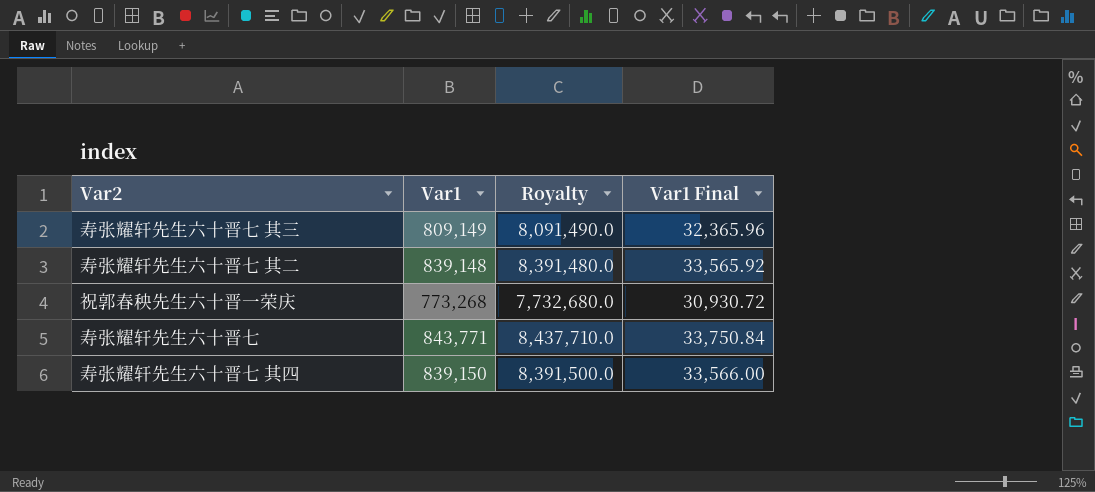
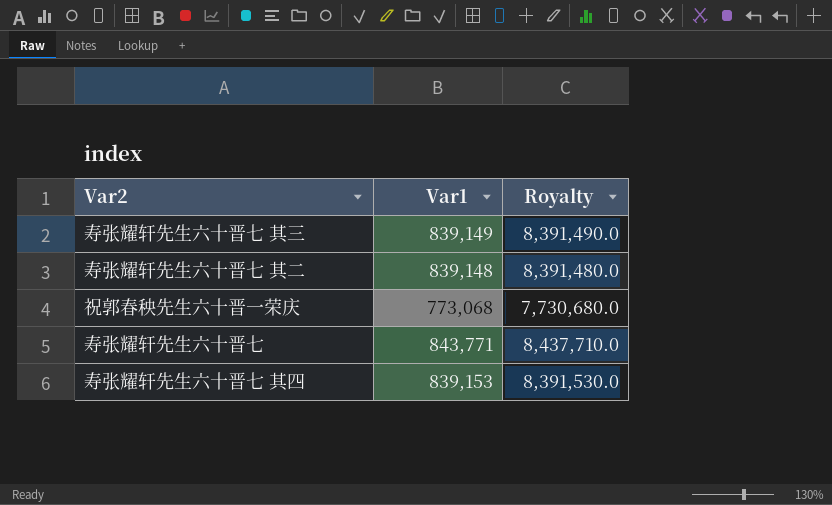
column Var1 Final | formula: [Var1] * 0.04 -> none
寿张耀轩先生六十晋七 其三 | Var1: 809,149 -> 839,149
寿张耀轩先生六十晋七 其三 | Royalty: 8,091,490.0 -> 8,391,490.0
祝郭春秧先生六十晋一荣庆 | Var1: 773,268 -> 773,068
祝郭春秧先生六十晋一荣庆 | Royalty: 7,732,680.0 -> 7,730,680.0
寿张耀轩先生六十晋七 其四 | Var1: 839,150 -> 839,153
寿张耀轩先生六十晋七 其四 | Royalty: 8,391,500.0 -> 8,391,530.0

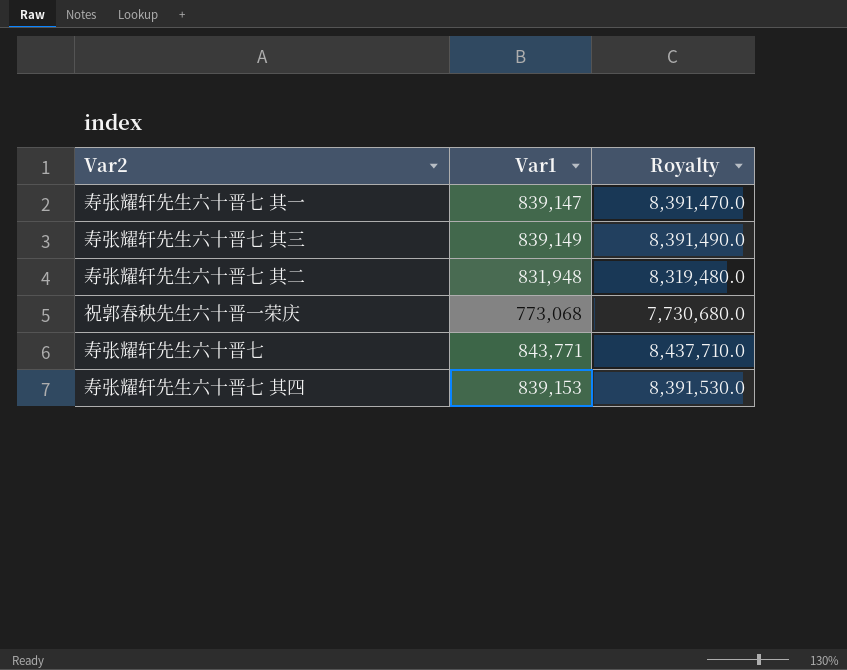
row 寿张耀轩先生六十晋七 其一: none -> 839,147 | 8,391,470.0
寿张耀轩先生六十晋七 其二 | Var1: 839,148 -> 831,948
寿张耀轩先生六十晋七 其二 | Royalty: 8,391,480.0 -> 8,319,480.0

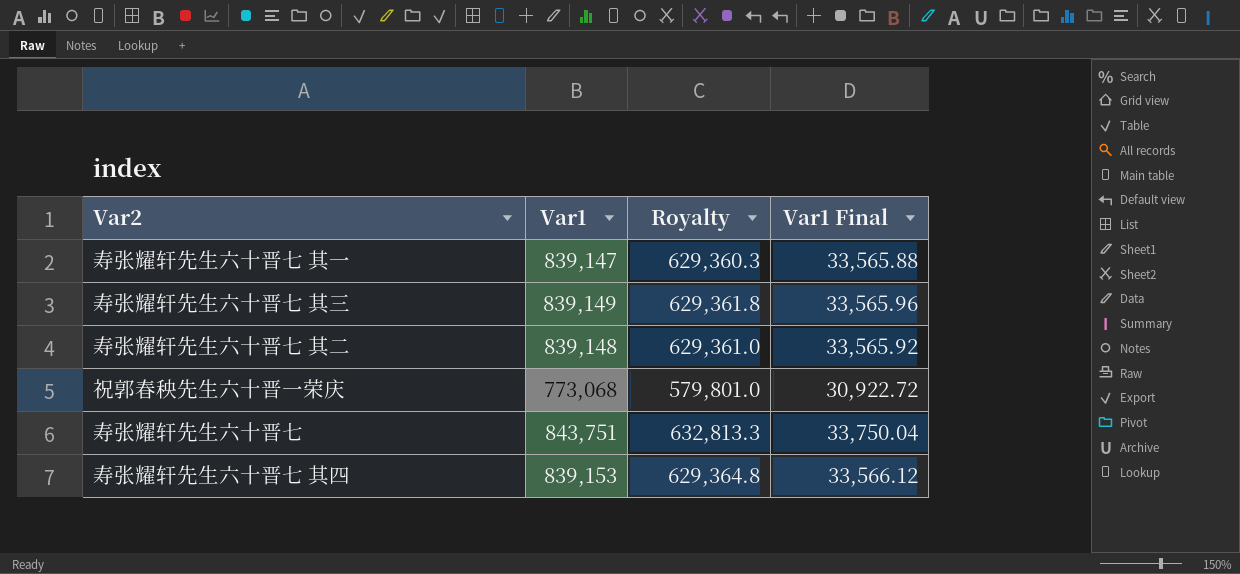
column Royalty | formula: [Var1] * 10 -> [Var1] * 0.75
column Var1 Final | formula: none -> [Var1] * 0.04
寿张耀轩先生六十晋七 其二 | Var1: 831,948 -> 839,148
寿张耀轩先生六十晋七 | Var1: 843,771 -> 843,751

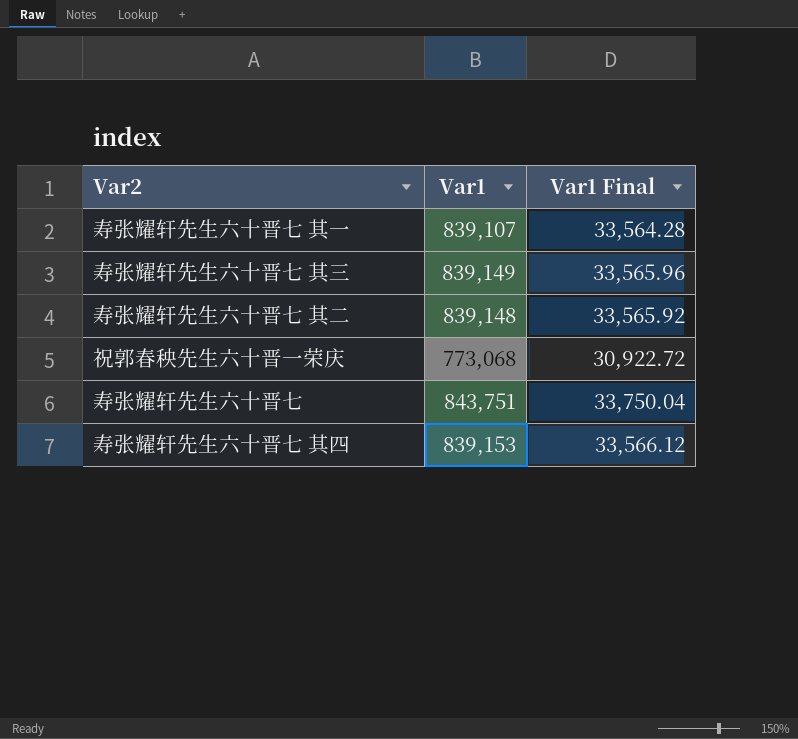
column Royalty | formula: [Var1] * 0.75 -> none
寿张耀轩先生六十晋七 其一 | Var1: 839,147 -> 839,107
寿张耀轩先生六十晋七 其一 | Var1 Final: 33,565.88 -> 33,564.28

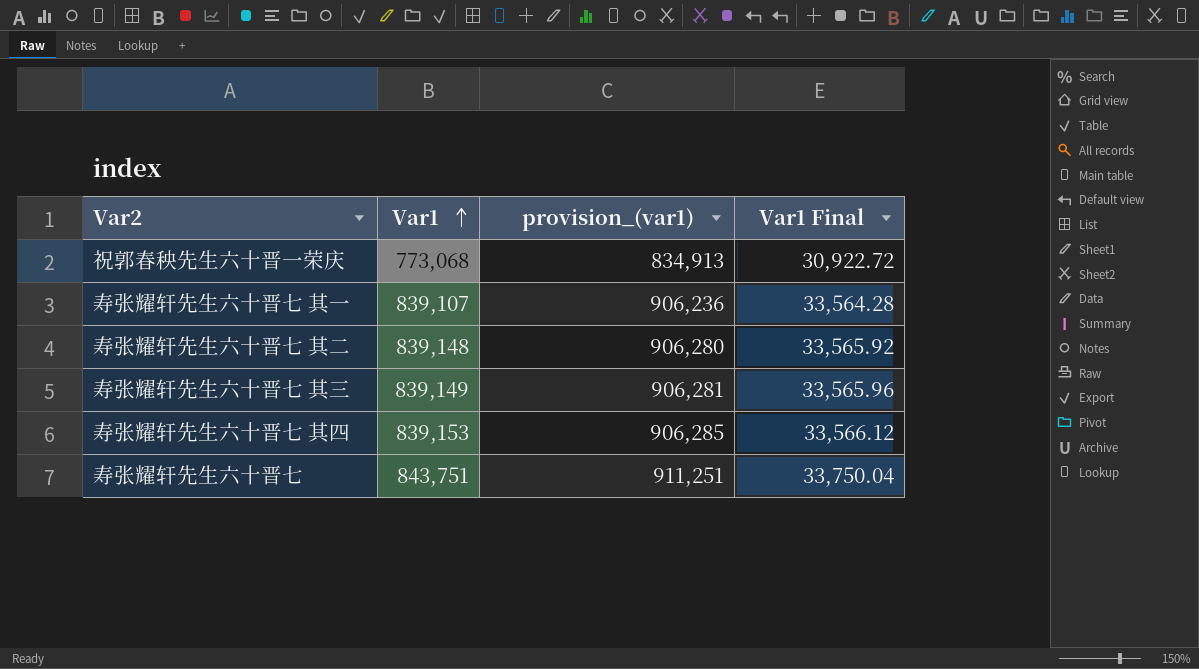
row order: none -> Var1 ascending
column provision_(var1) | formula: none -> [Var1] * 1.08

